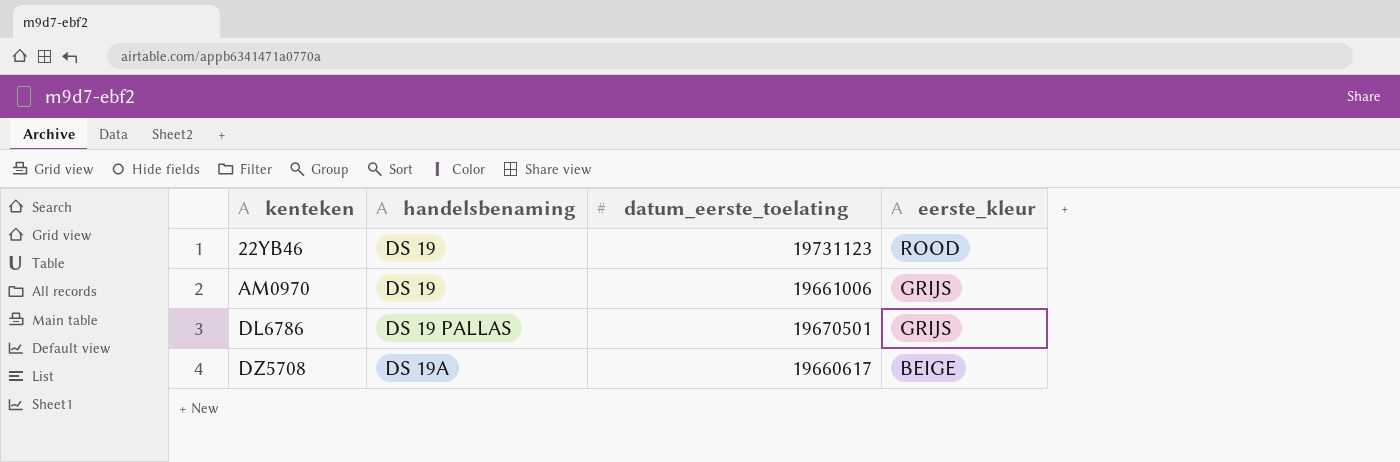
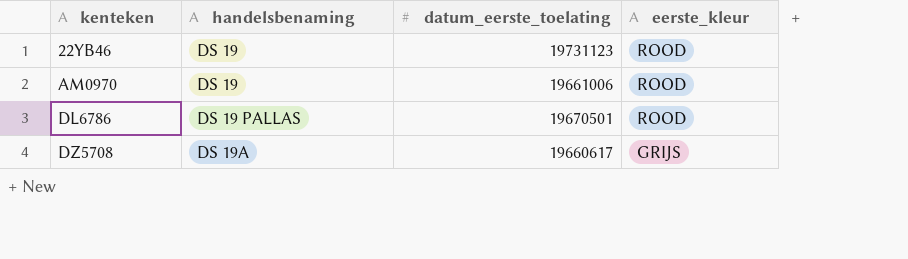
AM0970 | eerste_kleur: GRIJS -> ROOD
DL6786 | eerste_kleur: GRIJS -> ROOD
DZ5708 | eerste_kleur: BEIGE -> GRIJS

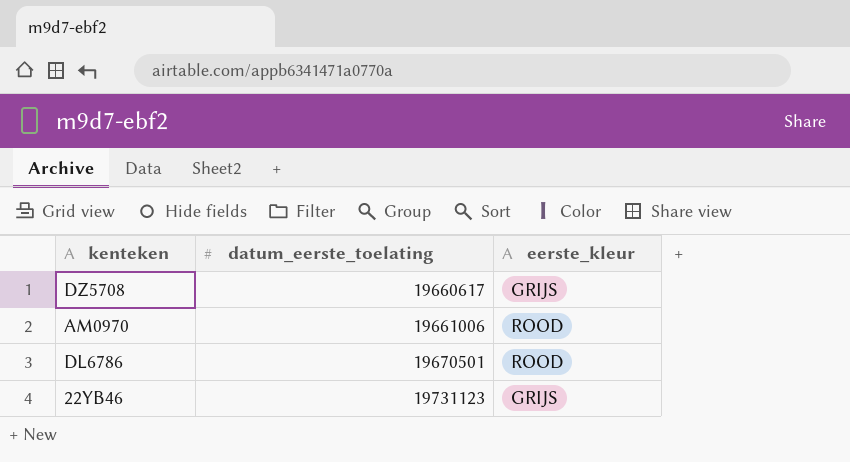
row order: kenteken ascending -> datum_eerste_toelating ascending
column handelsbenaming | position: 2 -> none
22YB46 | eerste_kleur: ROOD -> GRIJS

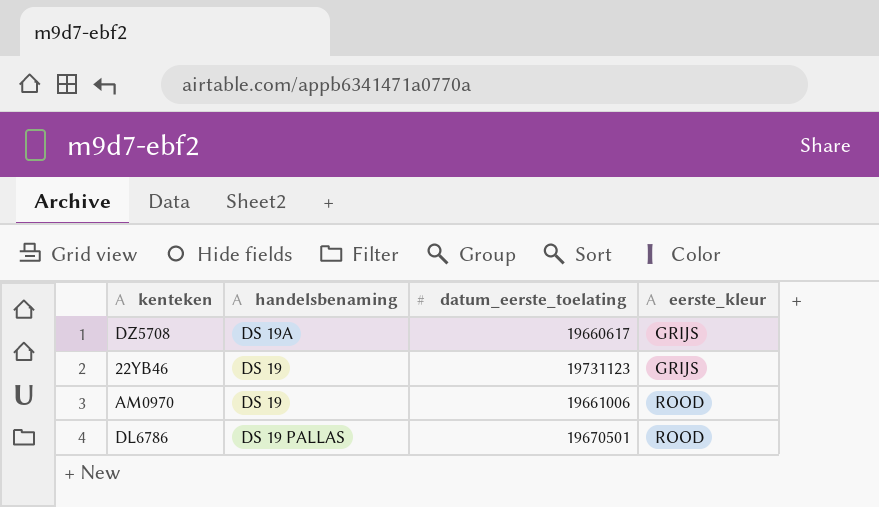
row order: datum_eerste_toelating ascending -> eerste_kleur ascending
column handelsbenaming | position: none -> 2

